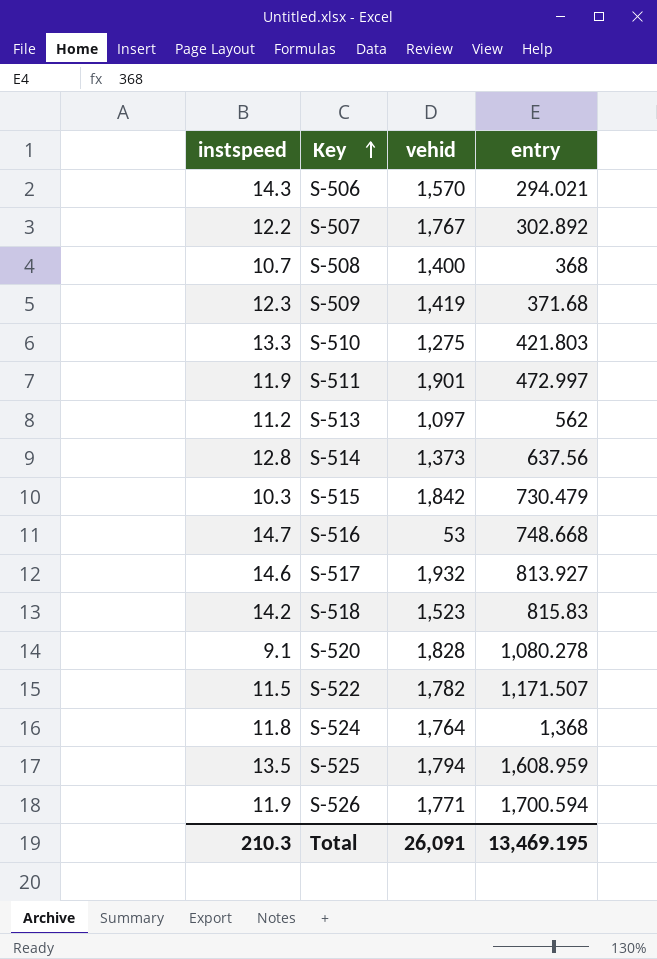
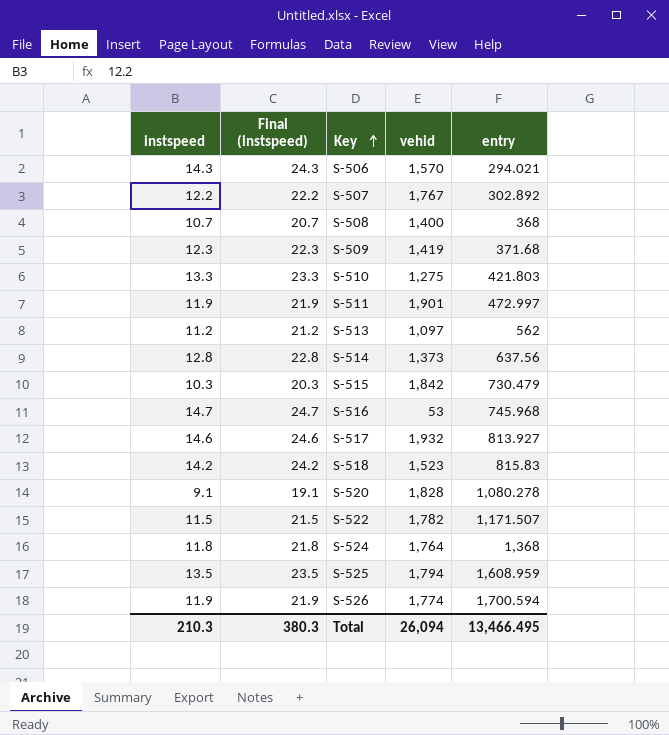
column Final (instspeed) | formula: none -> [instspeed] + 10
S-516 | entry: 748.668 -> 745.968
S-526 | vehid: 1,771 -> 1,774
Total | vehid: 26,091 -> 26,094
Total | entry: 13,469.195 -> 13,466.495

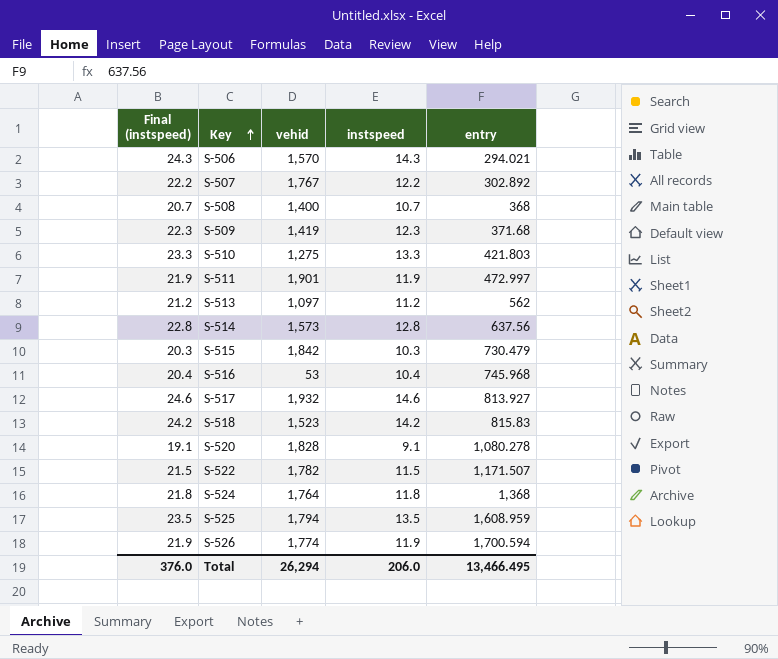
column instspeed | position: 1 -> 4
S-514 | vehid: 1,373 -> 1,573
S-516 | Final (instspeed): 24.7 -> 20.4
S-516 | instspeed: 14.7 -> 10.4
Total | Final (instspeed): 380.3 -> 376.0
Total | vehid: 26,094 -> 26,294
Total | instspeed: 210.3 -> 206.0

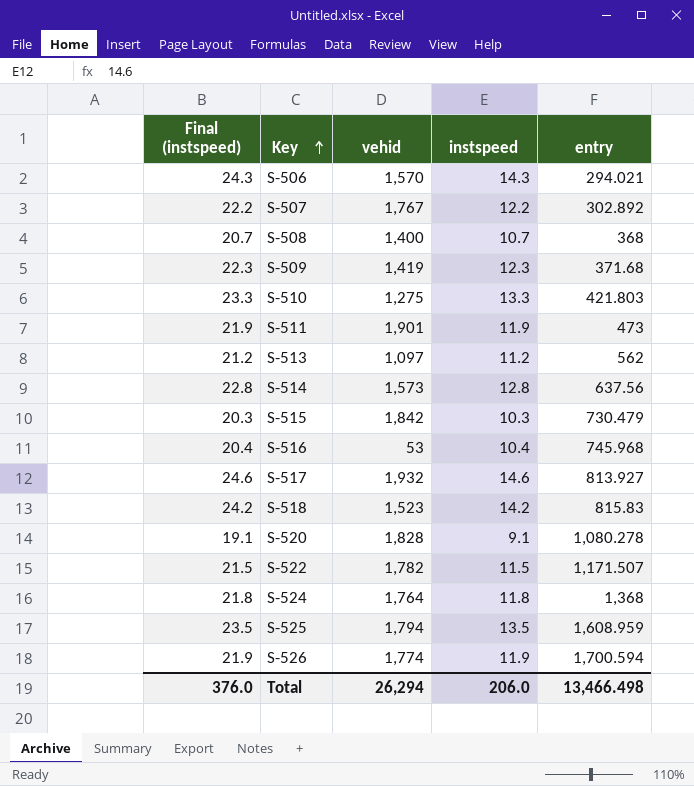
S-511 | entry: 472.997 -> 473
Total | entry: 13,466.495 -> 13,466.498

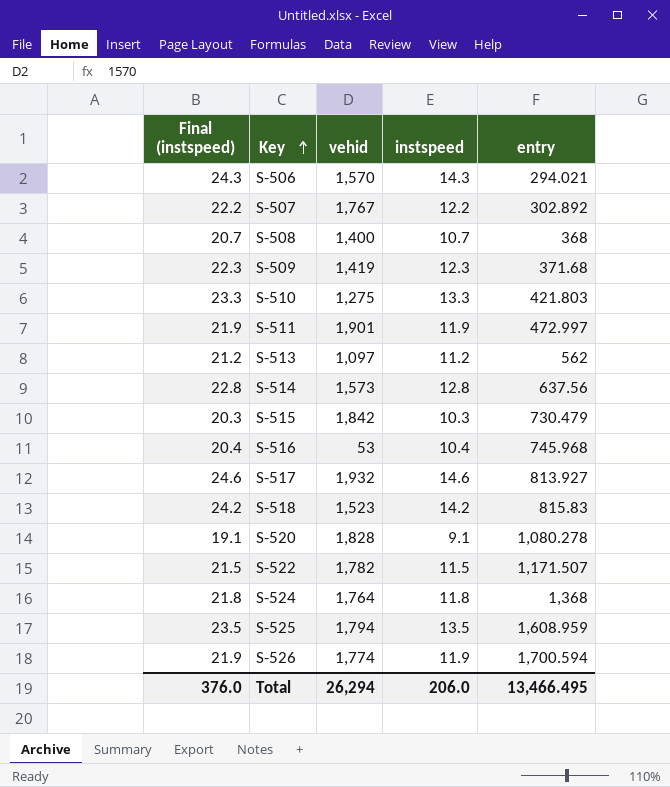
S-511 | entry: 473 -> 472.997
Total | entry: 13,466.498 -> 13,466.495

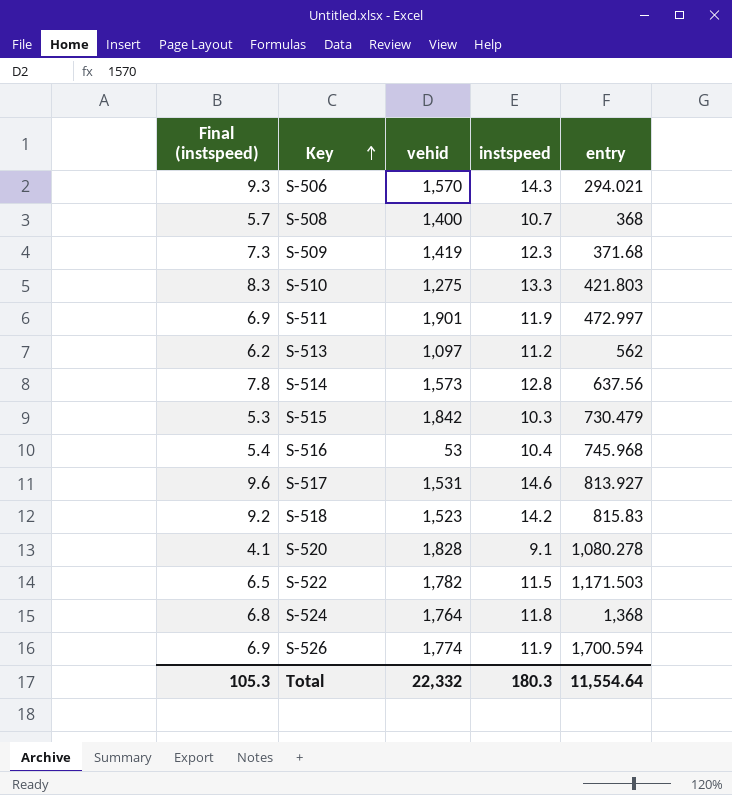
column Final (instspeed) | formula: [instspeed] + 10 -> [instspeed] - 5
row S-507: 22.2 | 1,767 | 12.2 | 302.892 -> none
row S-525: 23.5 | 1,794 | 13.5 | 1,608.959 -> none
S-517 | vehid: 1,932 -> 1,531
S-522 | entry: 1,171.507 -> 1,171.503
Total | Final (instspeed): 376.0 -> 105.3
Total | vehid: 26,294 -> 22,332
Total | instspeed: 206.0 -> 180.3
Total | entry: 13,466.495 -> 11,554.64

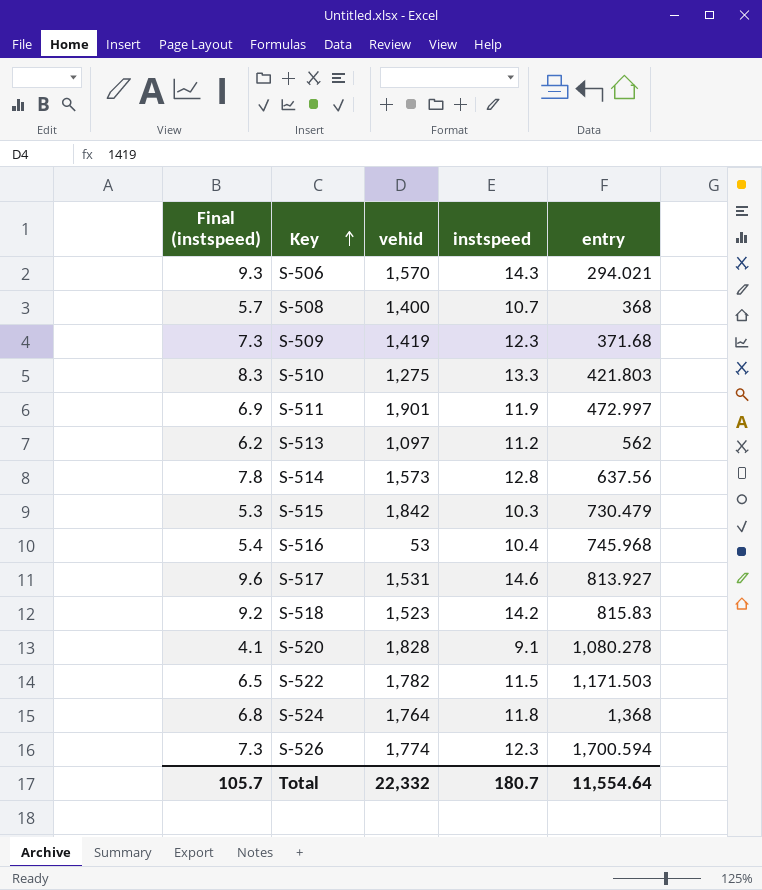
S-526 | Final (instspeed): 6.9 -> 7.3
S-526 | instspeed: 11.9 -> 12.3
Total | Final (instspeed): 105.3 -> 105.7
Total | instspeed: 180.3 -> 180.7

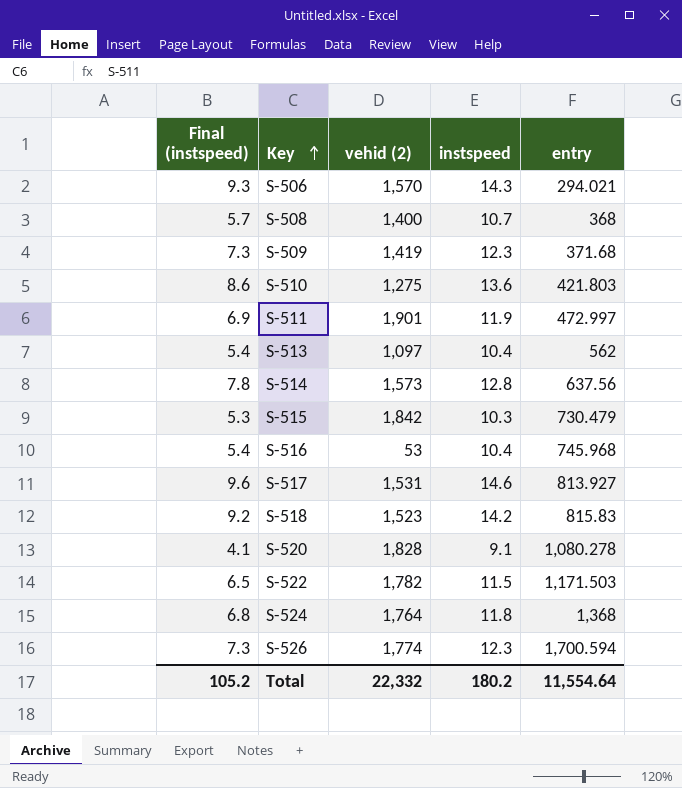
column name: vehid -> vehid (2)
S-510 | Final (instspeed): 8.3 -> 8.6
S-510 | instspeed: 13.3 -> 13.6
S-513 | Final (instspeed): 6.2 -> 5.4
S-513 | instspeed: 11.2 -> 10.4
Total | Final (instspeed): 105.7 -> 105.2
Total | instspeed: 180.7 -> 180.2

